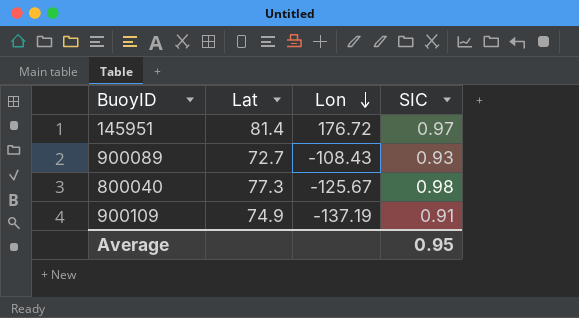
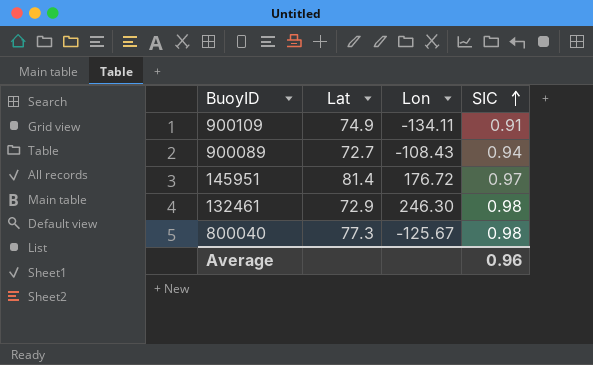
row order: Lon descending -> SIC ascending
900109 | Lon: -137.19 -> -134.11
900089 | SIC: 0.93 -> 0.94
row 132461: none -> 72.9 | 246.30 | 0.98
Average | SIC: 0.95 -> 0.96

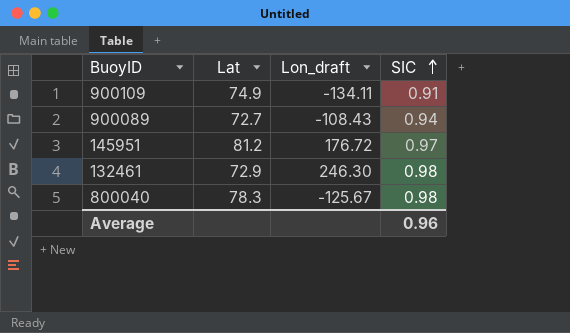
column name: Lon -> Lon_draft
145951 | Lat: 81.4 -> 81.2
800040 | Lat: 77.3 -> 78.3

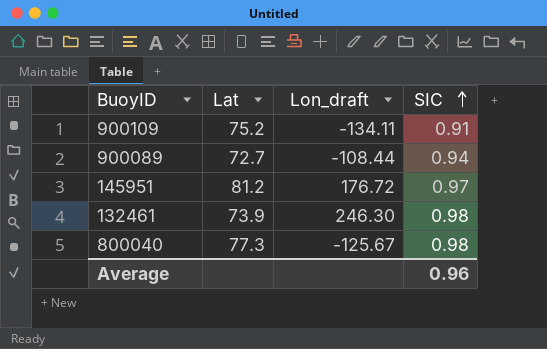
900109 | Lat: 74.9 -> 75.2
900089 | Lon_draft: -108.43 -> -108.44
132461 | Lat: 72.9 -> 73.9
800040 | Lat: 78.3 -> 77.3

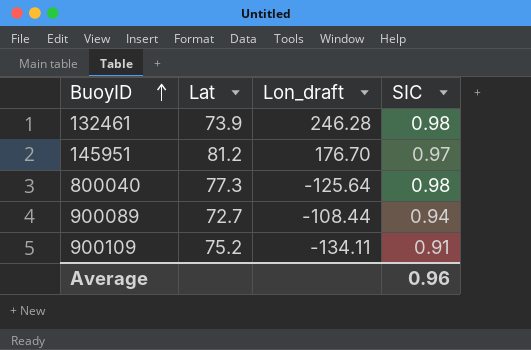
row order: SIC ascending -> BuoyID ascending
132461 | Lon_draft: 246.30 -> 246.28
145951 | Lon_draft: 176.72 -> 176.70
800040 | Lon_draft: -125.67 -> -125.64

